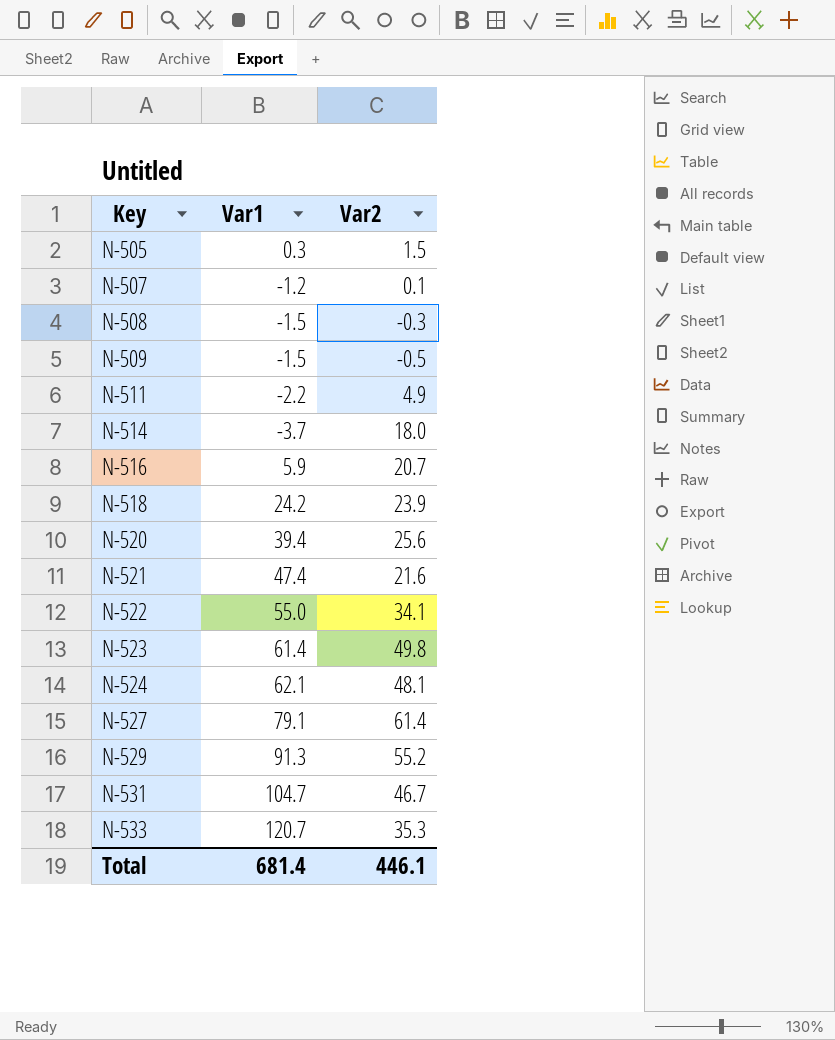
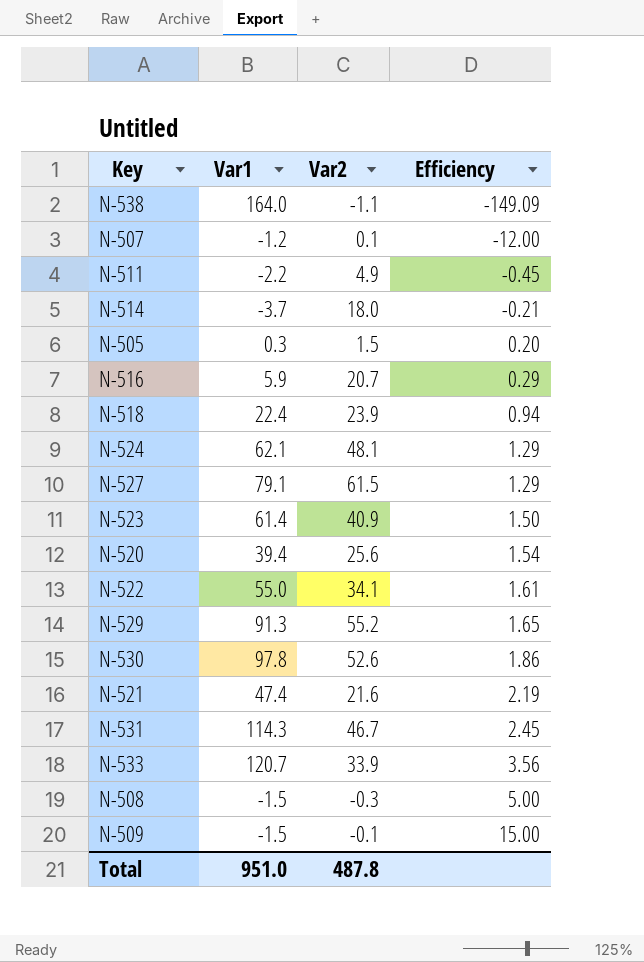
row order: Key ascending -> Efficiency ascending
column Efficiency | formula: none -> [Var1] / [Var2]
row N-538: none -> 164.0 | -1.1 | -149.09
N-518 | Var1: 24.2 -> 22.4
N-527 | Var2: 61.4 -> 61.5
N-523 | Var2: 49.8 -> 40.9
row N-530: none -> 97.8 | 52.6 | 1.86
N-531 | Var1: 104.7 -> 114.3
N-533 | Var2: 35.3 -> 33.9
N-509 | Var2: -0.5 -> -0.1
Total | Var1: 681.4 -> 951.0
Total | Var2: 446.1 -> 487.8

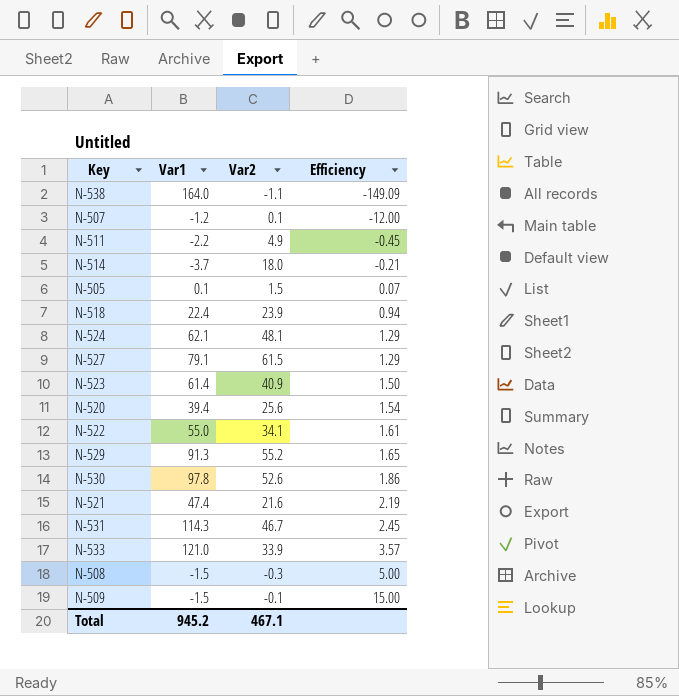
row N-516: 5.9 | 20.7 | 0.29 -> none
N-505 | Var1: 0.3 -> 0.1
N-505 | Efficiency: 0.20 -> 0.07
N-533 | Var1: 120.7 -> 121.0
N-533 | Efficiency: 3.56 -> 3.57
Total | Var1: 951.0 -> 945.2
Total | Var2: 487.8 -> 467.1

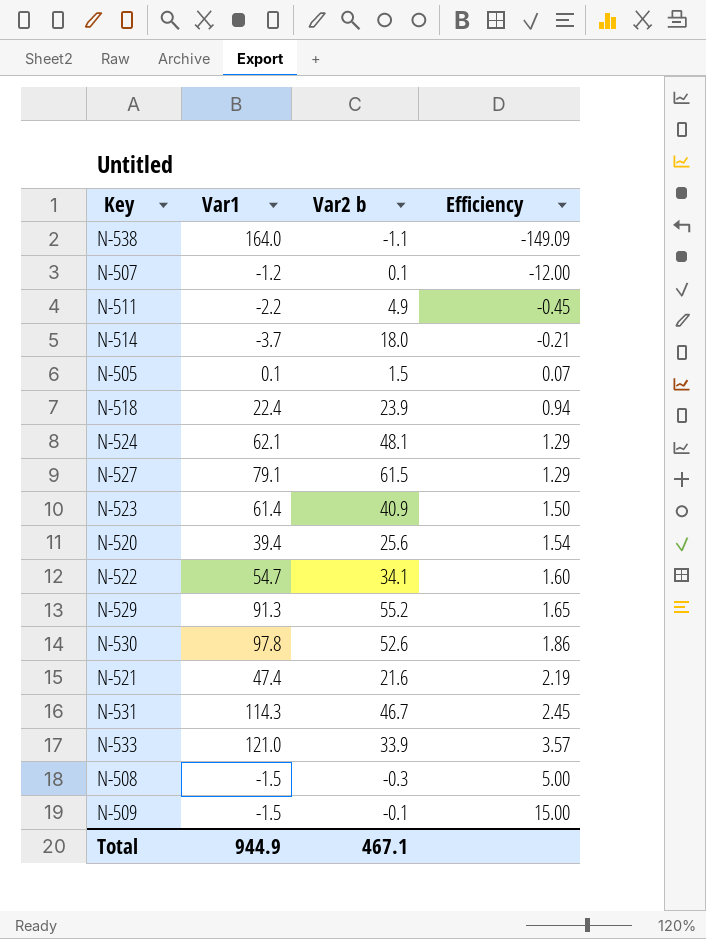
column name: Var2 -> Var2 b
N-522 | Var1: 55.0 -> 54.7
N-522 | Efficiency: 1.61 -> 1.60
Total | Var1: 945.2 -> 944.9

